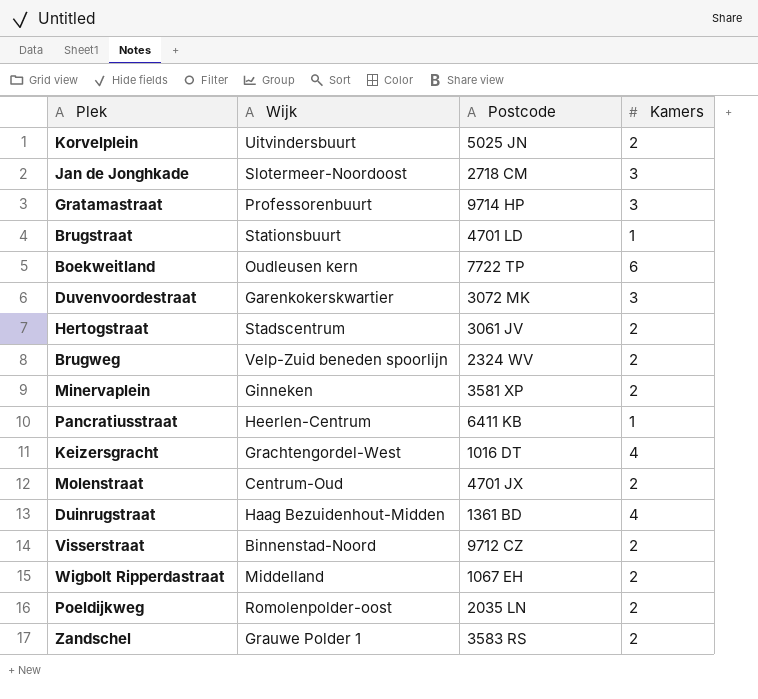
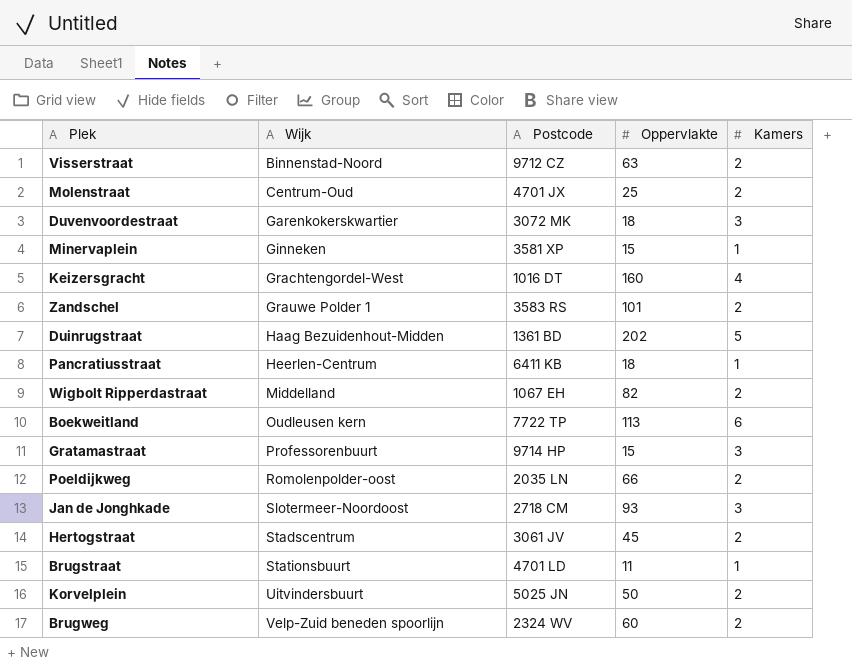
row order: none -> Wijk ascending
column Oppervlakte | position: none -> 4
Minervaplein | Kamers: 2 -> 1
Duinrugstraat | Kamers: 4 -> 5

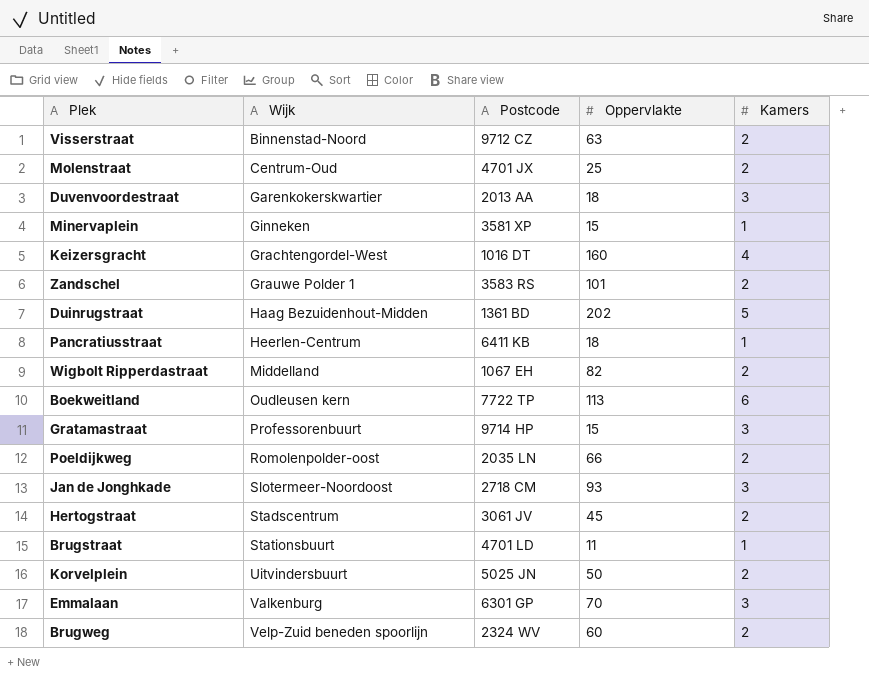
Duvenvoordestraat | Postcode: 3072 MK -> 2013 AA
row Emmalaan: none -> Valkenburg | 6301 GP | 70 | 3

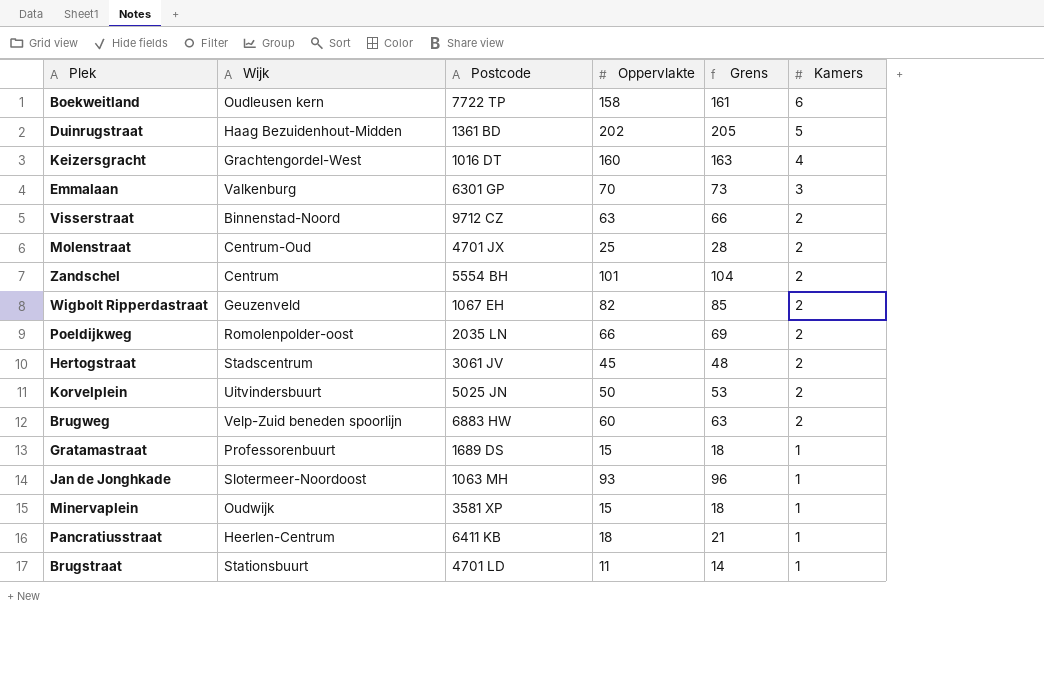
row order: Wijk ascending -> Kamers descending
column Grens | formula: none -> [Oppervlakte] + 3
row Duvenvoordestraat: Garenkokerskwartier | 2013 AA | 18 | 3 -> none
Boekweitland | Oppervlakte: 113 -> 158
Zandschel | Wijk: Grauwe Polder 1 -> Centrum
Zandschel | Postcode: 3583 RS -> 5554 BH
Wigbolt Ripperdastraat | Wijk: Middelland -> Geuzenveld
Brugweg | Postcode: 2324 WV -> 6883 HW
Gratamastraat | Postcode: 9714 HP -> 1689 DS
Gratamastraat | Kamers: 3 -> 1
Jan de Jonghkade | Postcode: 2718 CM -> 1063 MH
Jan de Jonghkade | Kamers: 3 -> 1
Minervaplein | Wijk: Ginneken -> Oudwijk

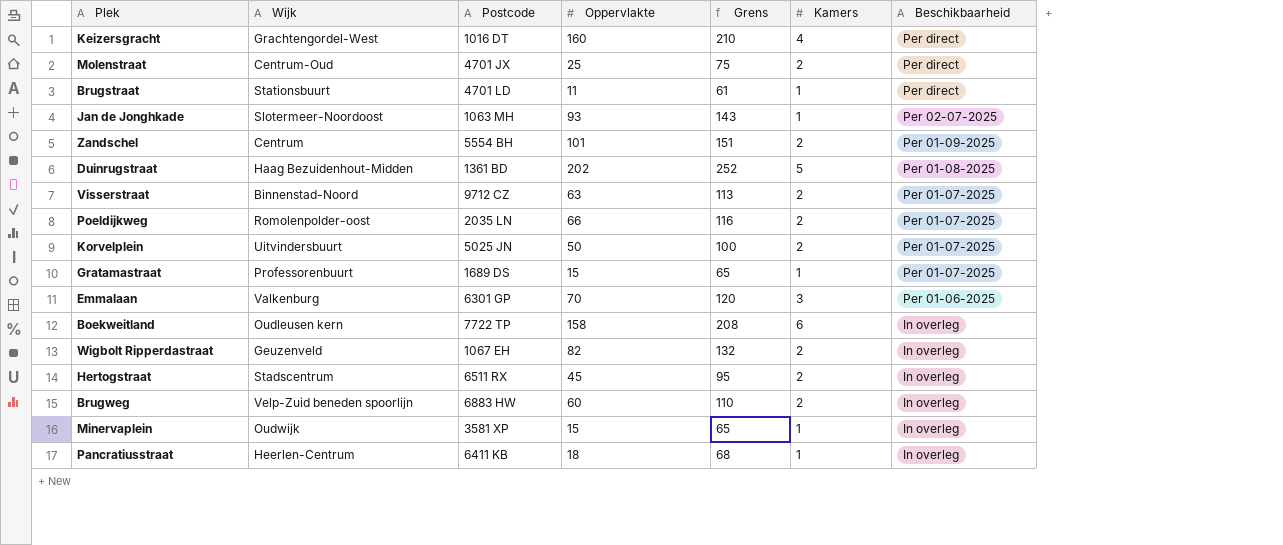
row order: Kamers descending -> Beschikbaarheid descending
column Grens | formula: [Oppervlakte] + 3 -> [Oppervlakte] + 50
column Beschikbaarheid | position: none -> 7
Hertogstraat | Postcode: 3061 JV -> 6511 RX

